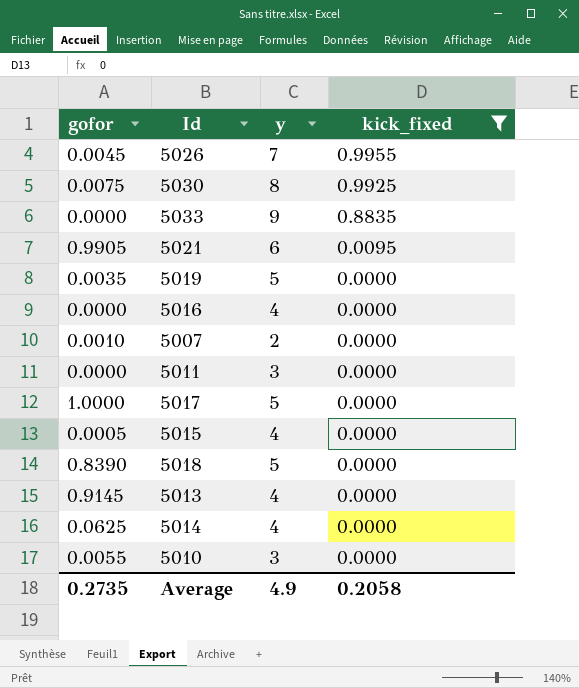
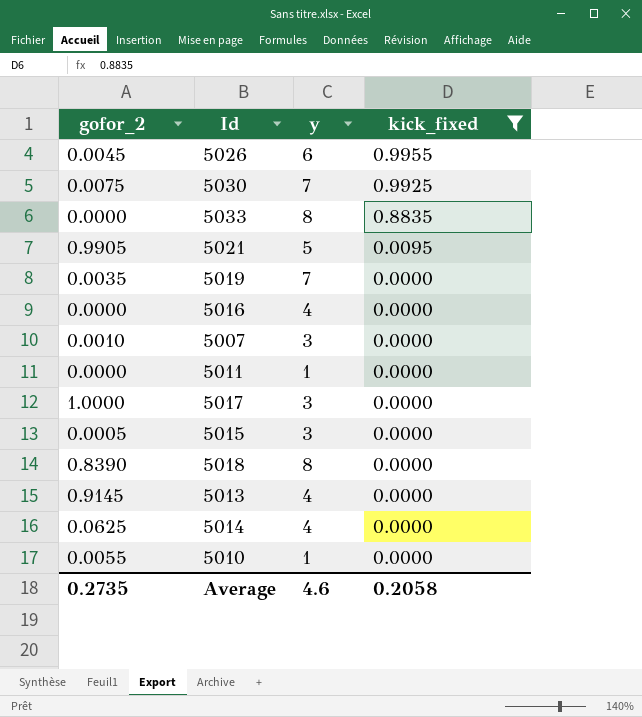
column name: gofor -> gofor_2
5026 | y: 7 -> 6
5030 | y: 8 -> 7
5033 | y: 9 -> 8
5021 | y: 6 -> 5
5019 | y: 5 -> 7
5007 | y: 2 -> 3
5011 | y: 3 -> 1
5017 | y: 5 -> 3
5015 | y: 4 -> 3
5018 | y: 5 -> 8
5010 | y: 3 -> 1
Average | y: 4.9 -> 4.6

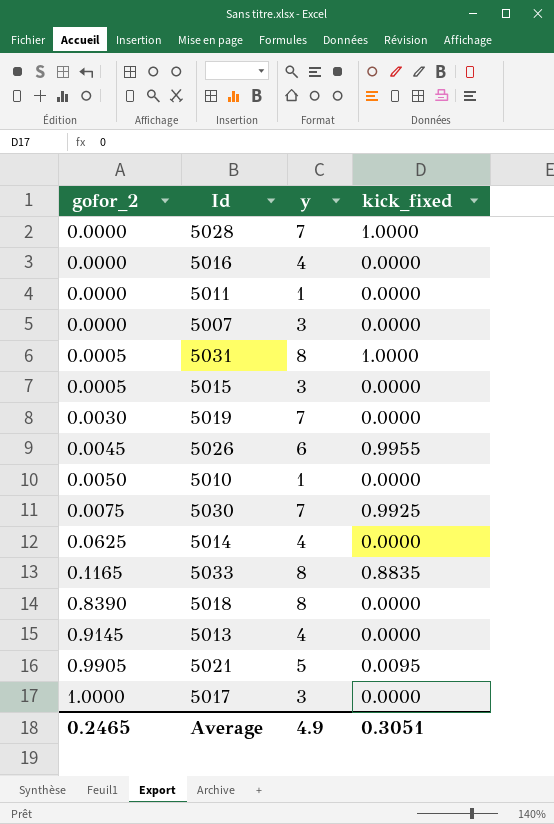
filter: kick_fixed != 1.0000 -> none
row order: kick_fixed descending -> gofor_2 ascending
5007 | gofor_2: 0.0010 -> 0.0000
5019 | gofor_2: 0.0035 -> 0.0030
5010 | gofor_2: 0.0055 -> 0.0050
5033 | gofor_2: 0.0000 -> 0.1165
Average | gofor_2: 0.2735 -> 0.2465
Average | y: 4.6 -> 4.9
Average | kick_fixed: 0.2058 -> 0.3051

